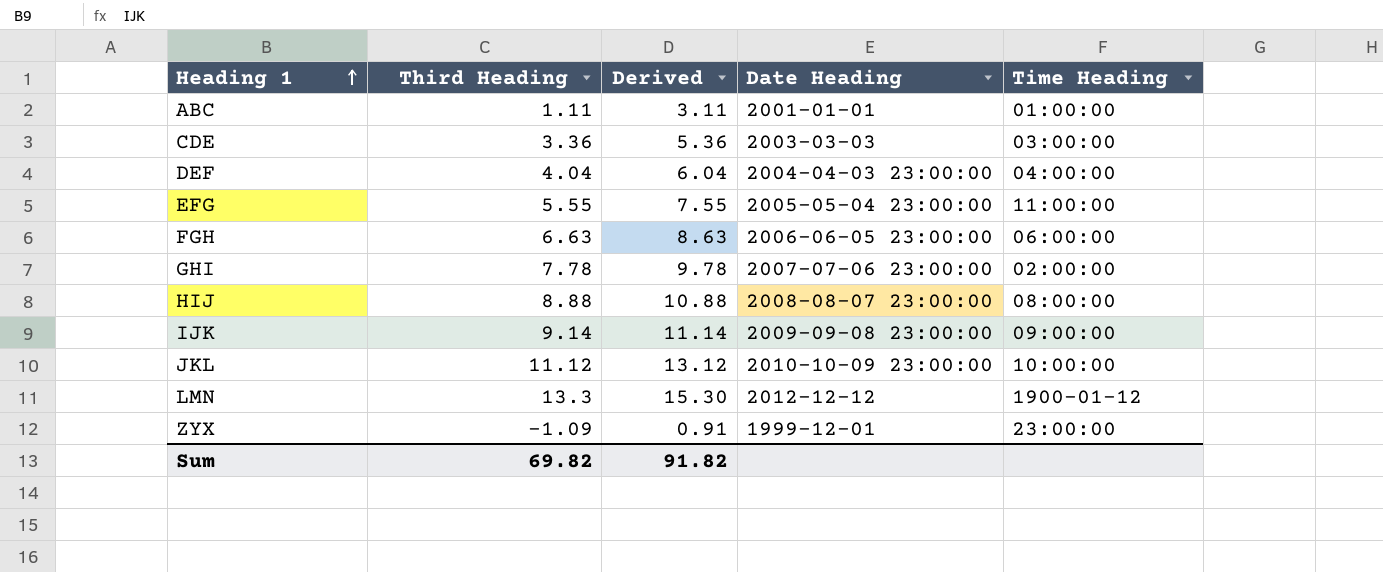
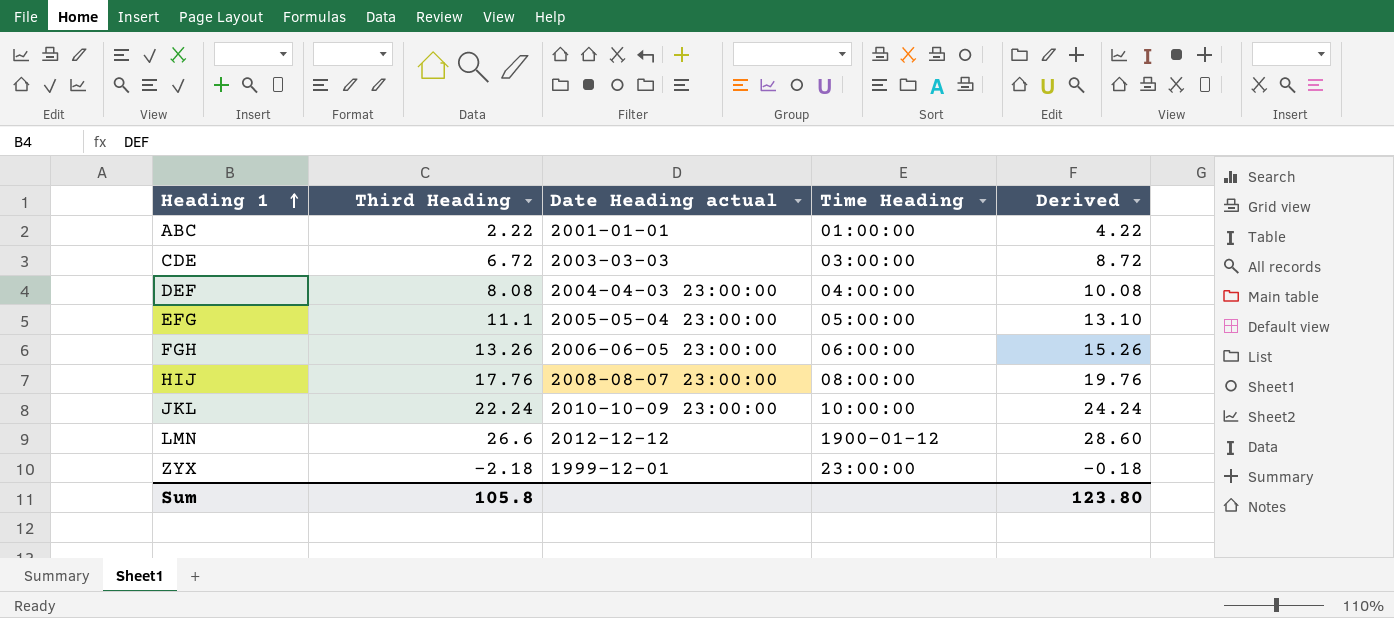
column name: Date Heading -> Date Heading actual
column Derived | position: 3 -> 5
row GHI: 7.78 | 9.78 | 2007-07-06 23:00:00 | 02:00:00 -> none
row IJK: 9.14 | 11.14 | 2009-09-08 23:00:00 | 09:00:00 -> none
ABC | Third Heading: 1.11 -> 2.22
ABC | Derived: 3.11 -> 4.22
CDE | Third Heading: 3.36 -> 6.72
CDE | Derived: 5.36 -> 8.72
DEF | Third Heading: 4.04 -> 8.08
DEF | Derived: 6.04 -> 10.08
EFG | Third Heading: 5.55 -> 11.1
EFG | Time Heading: 11:00:00 -> 05:00:00
EFG | Derived: 7.55 -> 13.10
FGH | Third Heading: 6.63 -> 13.26
FGH | Derived: 8.63 -> 15.26
HIJ | Third Heading: 8.88 -> 17.76
HIJ | Derived: 10.88 -> 19.76
JKL | Third Heading: 11.12 -> 22.24
JKL | Derived: 13.12 -> 24.24
LMN | Third Heading: 13.3 -> 26.6
LMN | Derived: 15.30 -> 28.60
ZYX | Third Heading: -1.09 -> -2.18
ZYX | Derived: 0.91 -> -0.18
Sum | Third Heading: 69.82 -> 105.8
Sum | Derived: 91.82 -> 123.80

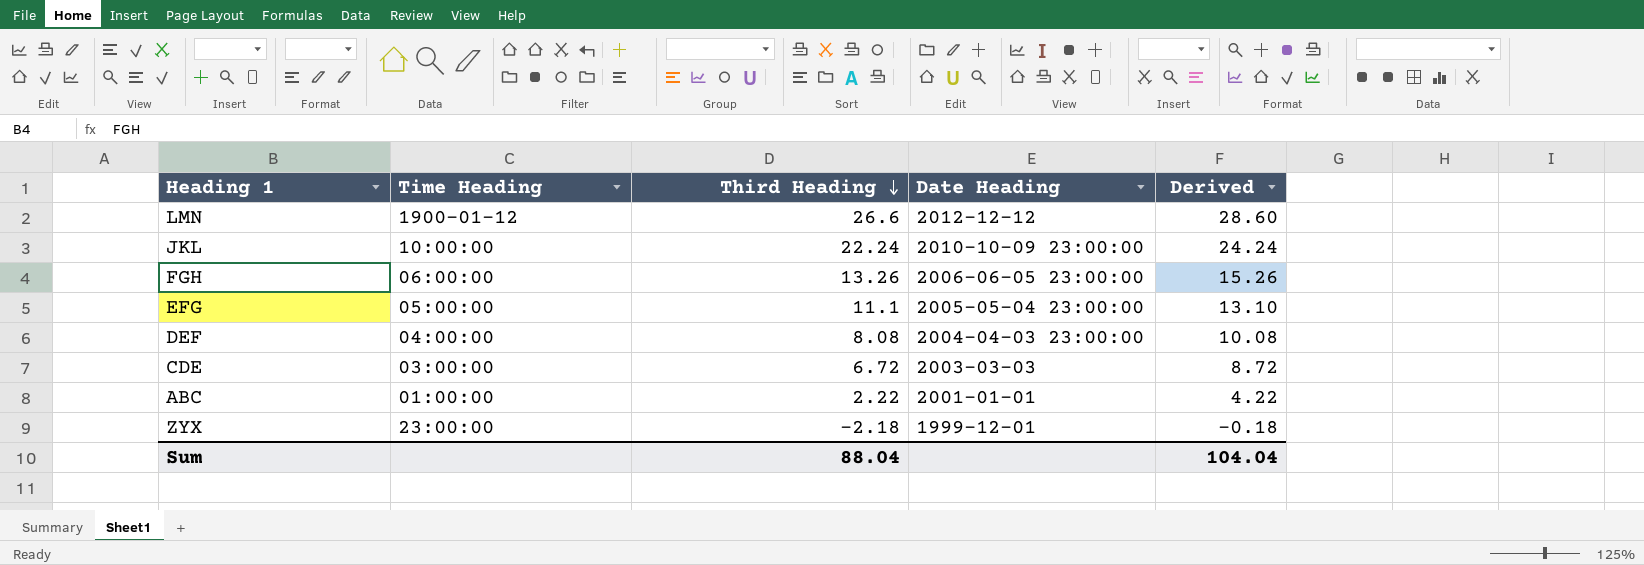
row order: Heading 1 ascending -> Third Heading descending
column Time Heading | position: 4 -> 2
column name: Date Heading actual -> Date Heading
row HIJ: 17.76 | 2008-08-07 23:00:00 | 08:00:00 | 19.76 -> none
Sum | Third Heading: 105.8 -> 88.04
Sum | Derived: 123.80 -> 104.04

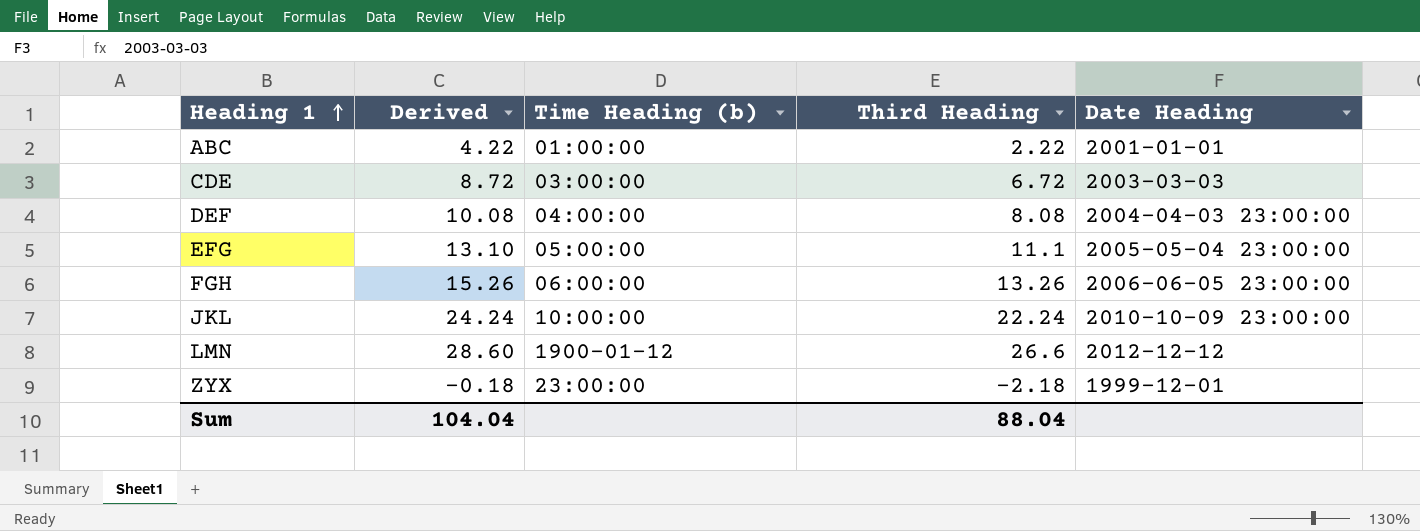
row order: Third Heading descending -> Heading 1 ascending
column Derived | position: 5 -> 2
column name: Time Heading -> Time Heading (b)

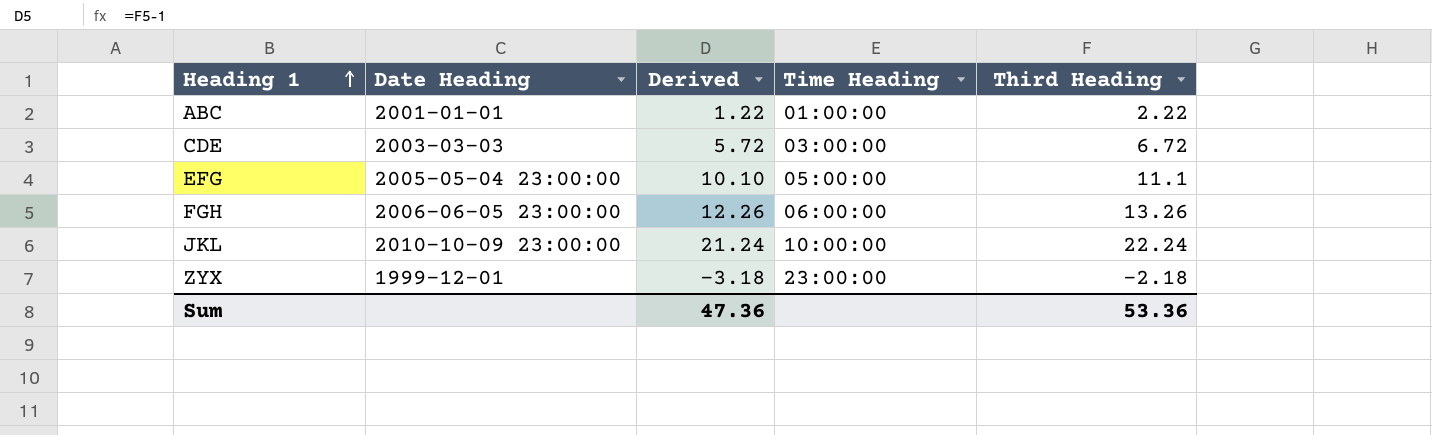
column Date Heading | position: 5 -> 2
column Derived | formula: [Third Heading] + 2 -> [Third Heading] - 1
column name: Time Heading (b) -> Time Heading
row DEF: 10.08 | 04:00:00 | 8.08 | 2004-04-03 23:00:00 -> none
row LMN: 28.60 | 1900-01-12 | 26.6 | 2012-12-12 -> none
Sum | Derived: 104.04 -> 47.36
Sum | Third Heading: 88.04 -> 53.36

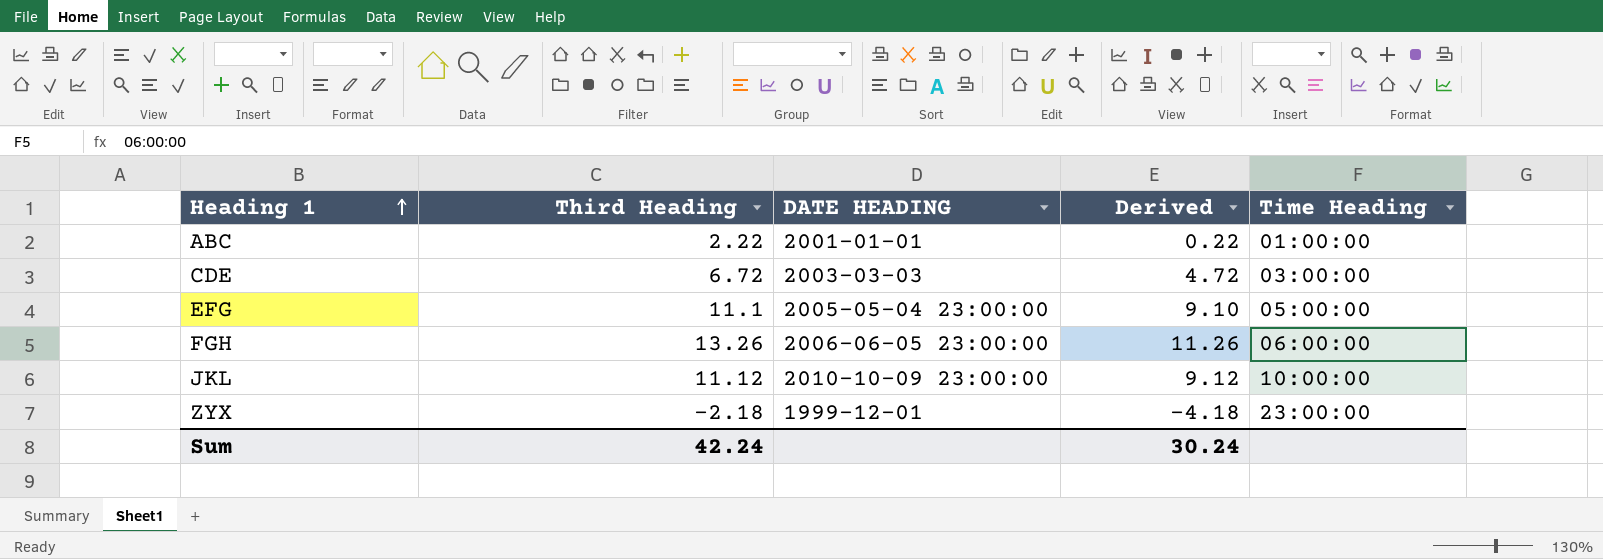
column Third Heading | position: 5 -> 2
column name: Date Heading -> DATE HEADING
column Derived | formula: [Third Heading] - 1 -> [Third Heading] - 2
JKL | Third Heading: 22.24 -> 11.12
Sum | Third Heading: 53.36 -> 42.24
Sum | Derived: 47.36 -> 30.24

